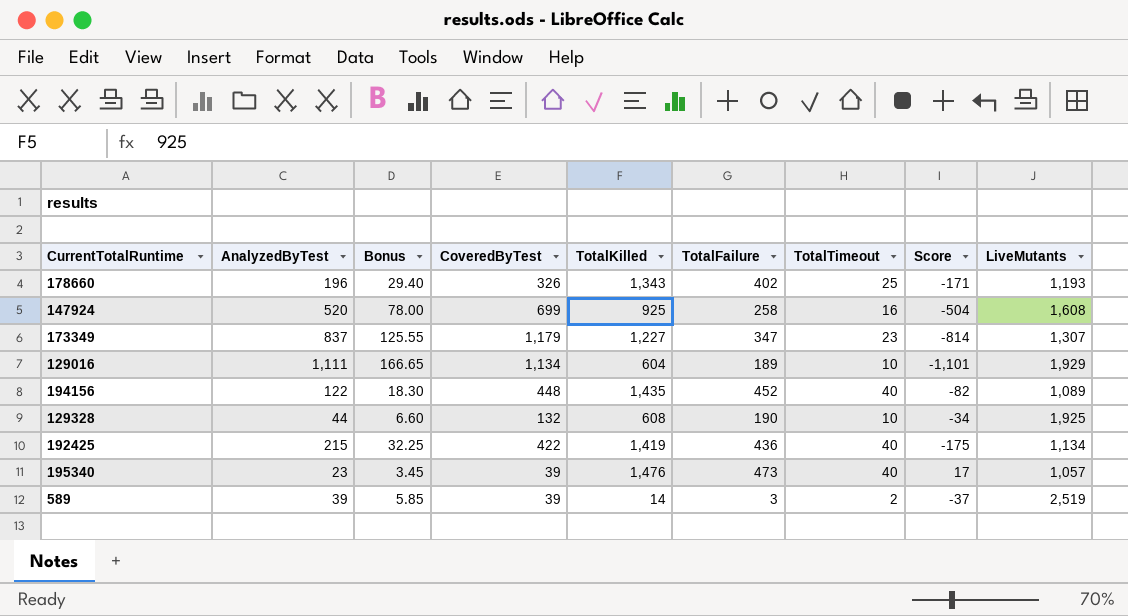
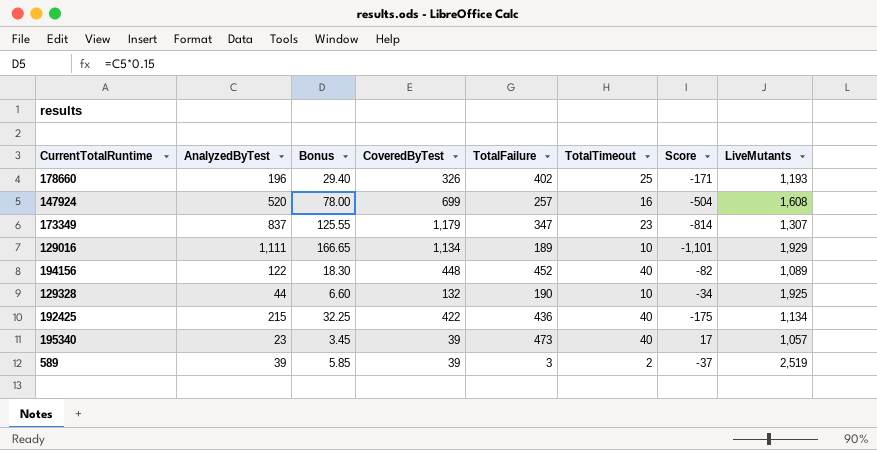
column TotalKilled | position: 5 -> none
147924 | TotalFailure: 258 -> 257

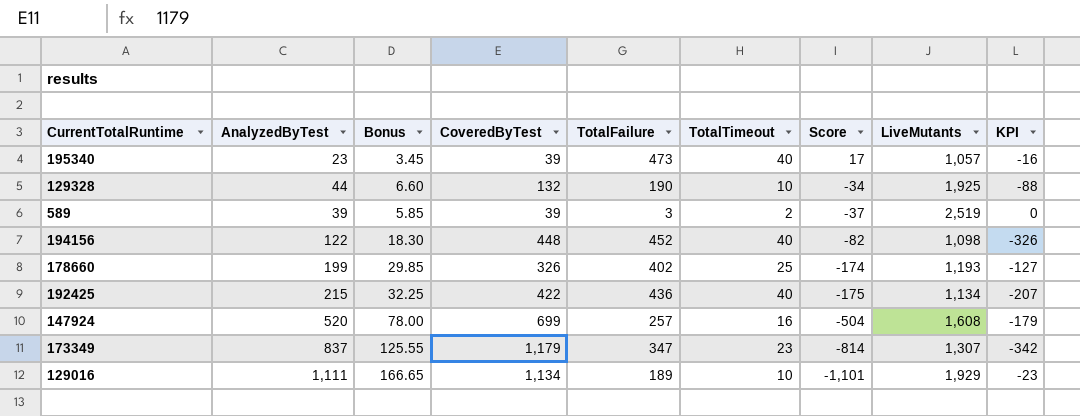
row order: none -> Score descending
column KPI | formula: none -> [AnalyzedByTest] - [CoveredByTest]
194156 | LiveMutants: 1,089 -> 1,098
178660 | AnalyzedByTest: 196 -> 199
178660 | Bonus: 29.40 -> 29.85
178660 | Score: -171 -> -174

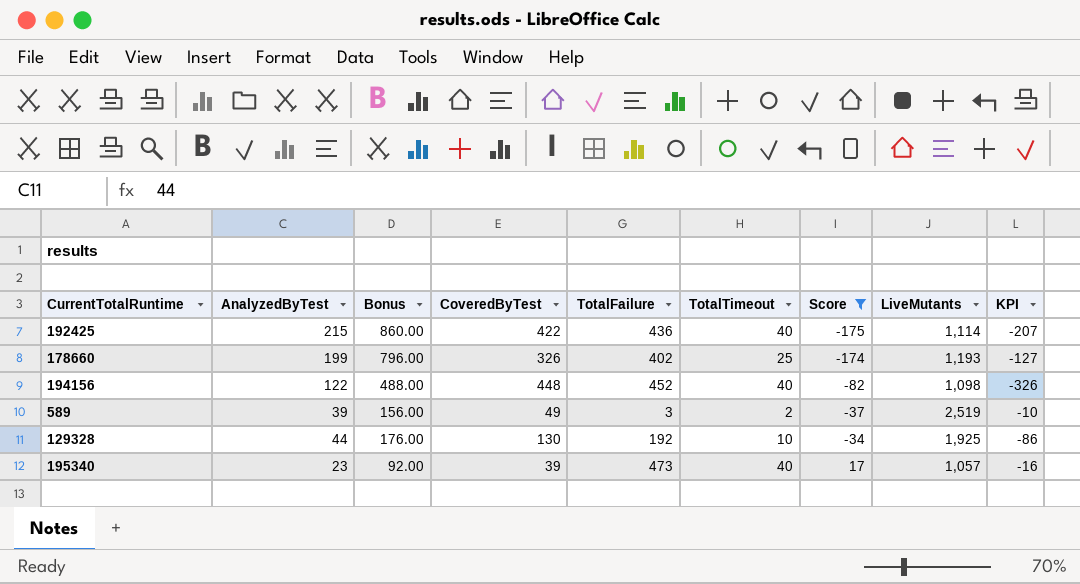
filter: none -> Score >= -175
row order: Score descending -> Score ascending
column Bonus | formula: [AnalyzedByTest] * 0.15 -> [AnalyzedByTest] * 4
192425 | LiveMutants: 1,134 -> 1,114
589 | CoveredByTest: 39 -> 49
589 | KPI: 0 -> -10
129328 | CoveredByTest: 132 -> 130
129328 | TotalFailure: 190 -> 192
129328 | KPI: -88 -> -86

